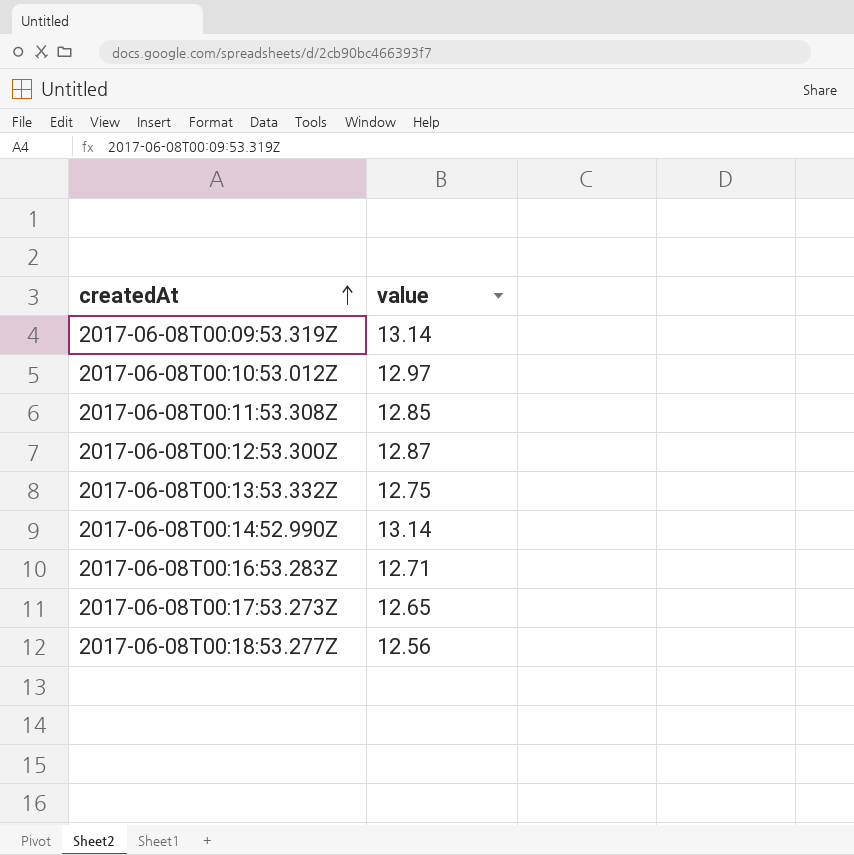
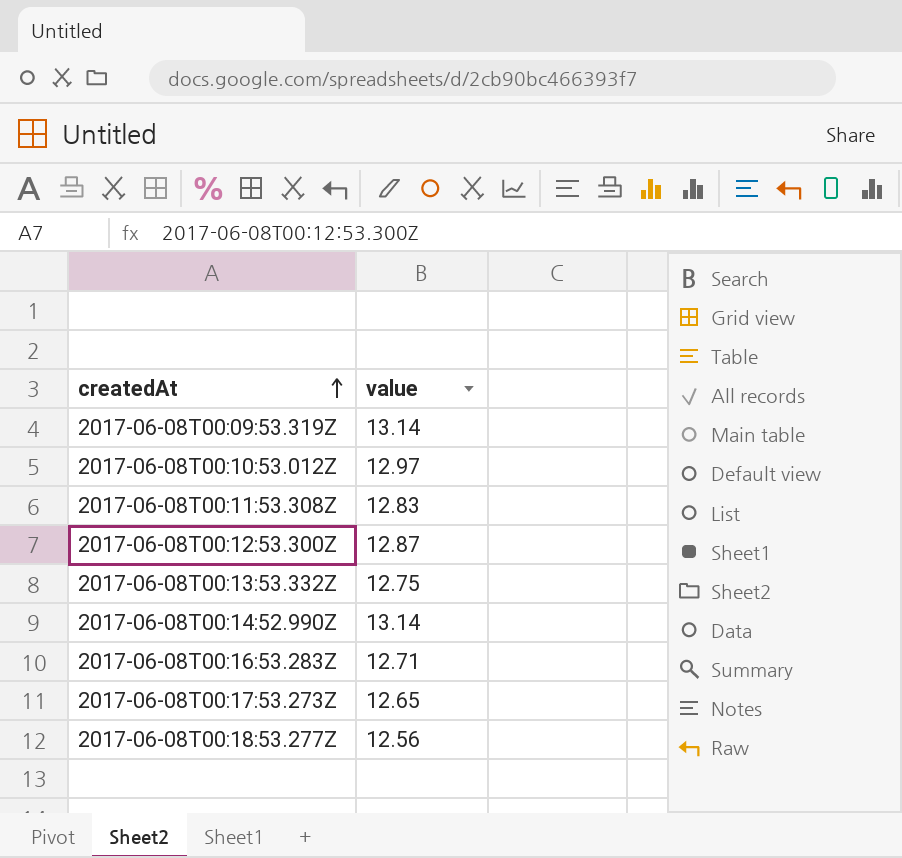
2017-06-08T00:11:53.308Z | value: 12.85 -> 12.83

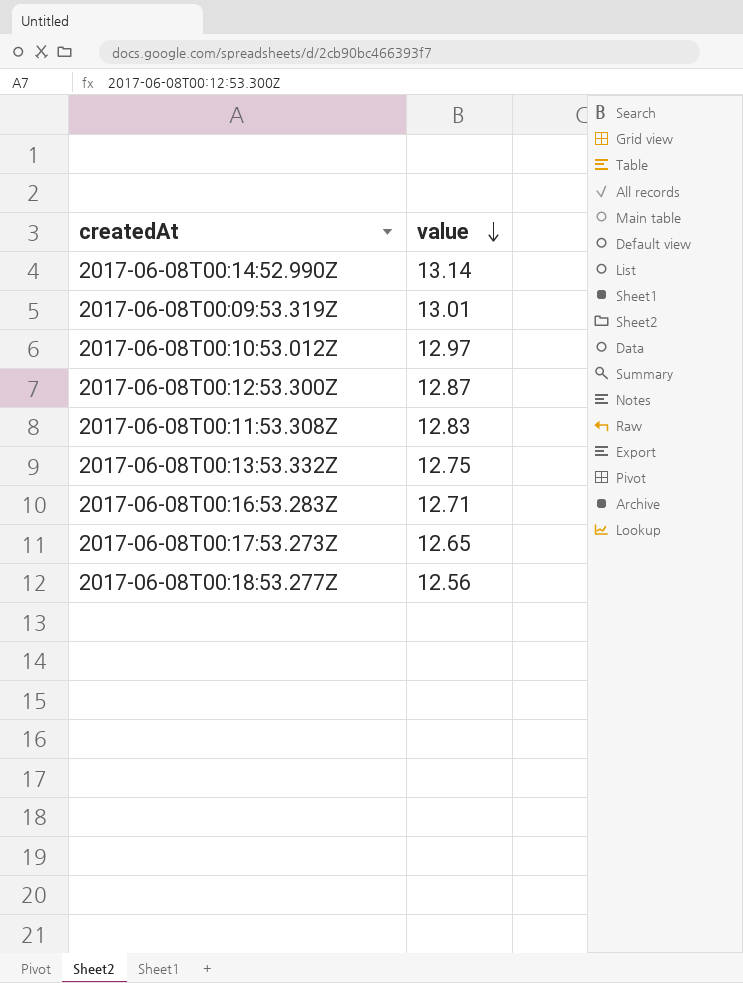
row order: createdAt ascending -> value descending
2017-06-08T00:09:53.319Z | value: 13.14 -> 13.01

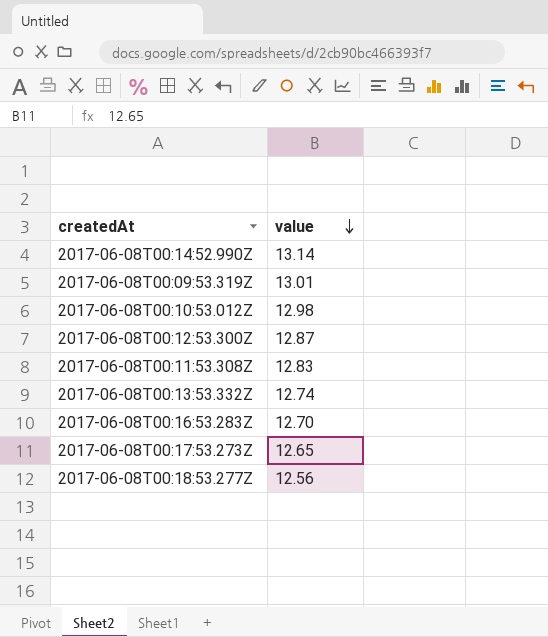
2017-06-08T00:10:53.012Z | value: 12.97 -> 12.98
2017-06-08T00:13:53.332Z | value: 12.75 -> 12.74
2017-06-08T00:16:53.283Z | value: 12.71 -> 12.70

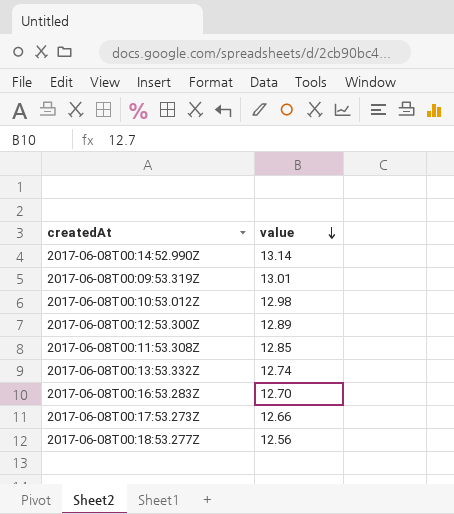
2017-06-08T00:12:53.300Z | value: 12.87 -> 12.89
2017-06-08T00:11:53.308Z | value: 12.83 -> 12.85
2017-06-08T00:17:53.273Z | value: 12.65 -> 12.66

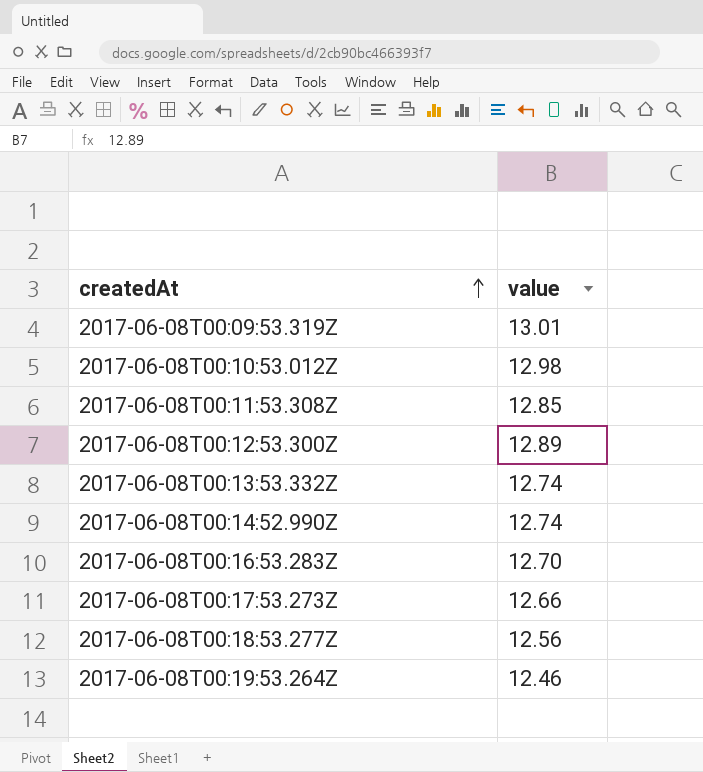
row order: value descending -> createdAt ascending
2017-06-08T00:14:52.990Z | value: 13.14 -> 12.74
row 2017-06-08T00:19:53.264Z: none -> 12.46

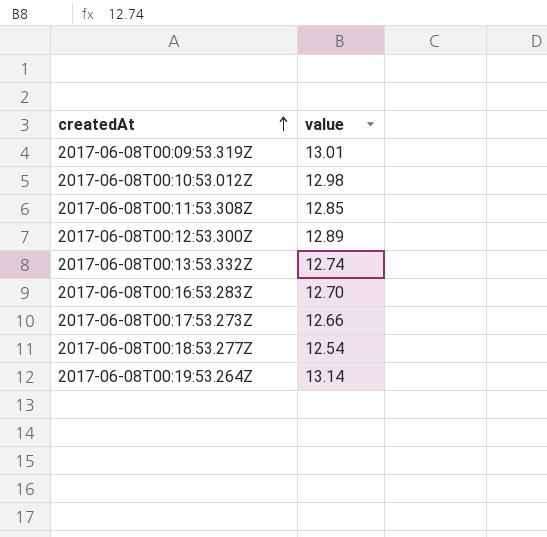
row 2017-06-08T00:14:52.990Z: 12.74 -> none
2017-06-08T00:18:53.277Z | value: 12.56 -> 12.54
2017-06-08T00:19:53.264Z | value: 12.46 -> 13.14

